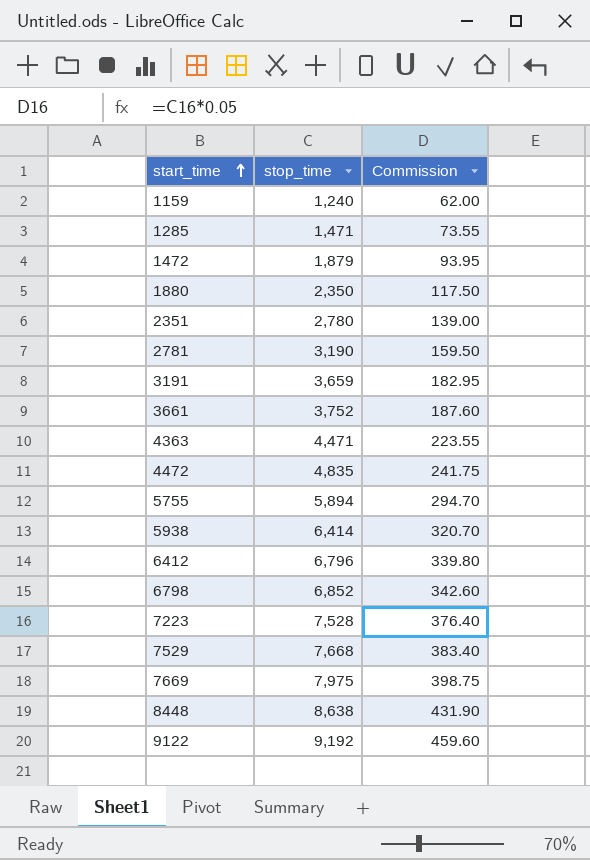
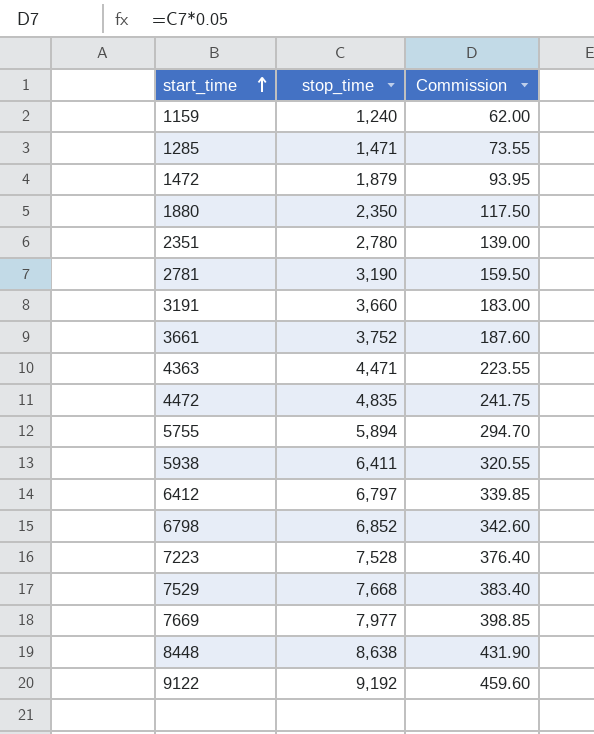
3191 | stop_time: 3,659 -> 3,660
3191 | Commission: 182.95 -> 183.00
5938 | stop_time: 6,414 -> 6,411
5938 | Commission: 320.70 -> 320.55
6412 | stop_time: 6,796 -> 6,797
6412 | Commission: 339.80 -> 339.85
7669 | stop_time: 7,975 -> 7,977
7669 | Commission: 398.75 -> 398.85

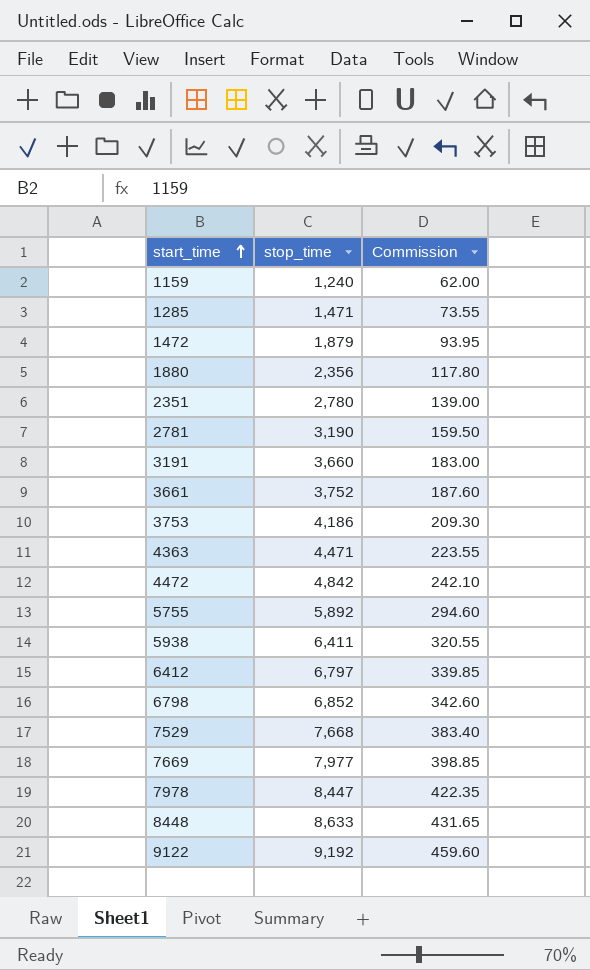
row 7223: 7,528 | 376.40 -> none
1880 | stop_time: 2,350 -> 2,356
1880 | Commission: 117.50 -> 117.80
row 3753: none -> 4,186 | 209.30
4472 | stop_time: 4,835 -> 4,842
4472 | Commission: 241.75 -> 242.10
5755 | stop_time: 5,894 -> 5,892
5755 | Commission: 294.70 -> 294.60
row 7978: none -> 8,447 | 422.35
8448 | stop_time: 8,638 -> 8,633
8448 | Commission: 431.90 -> 431.65

